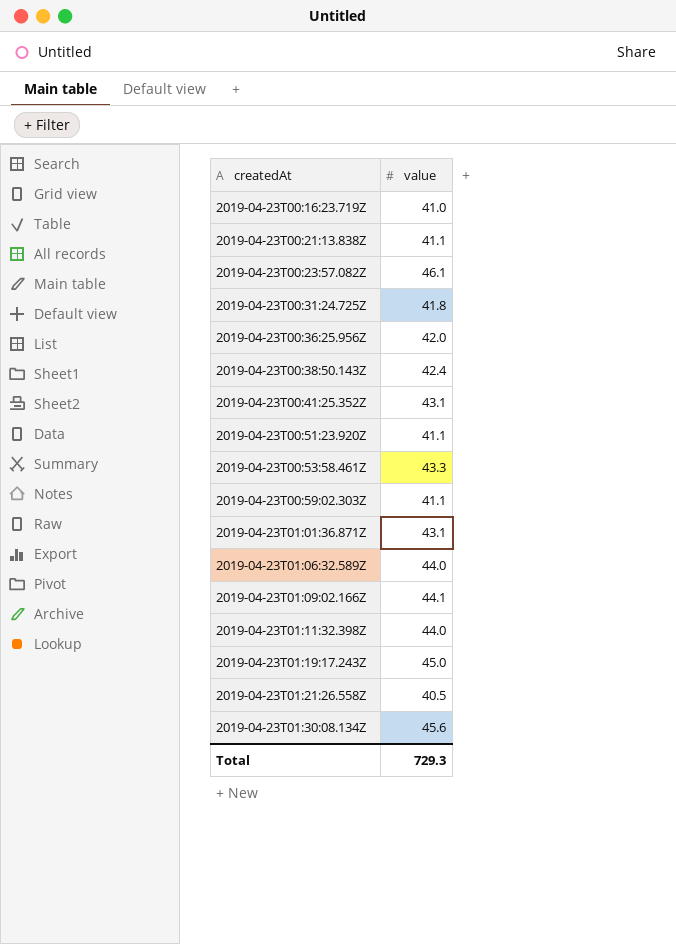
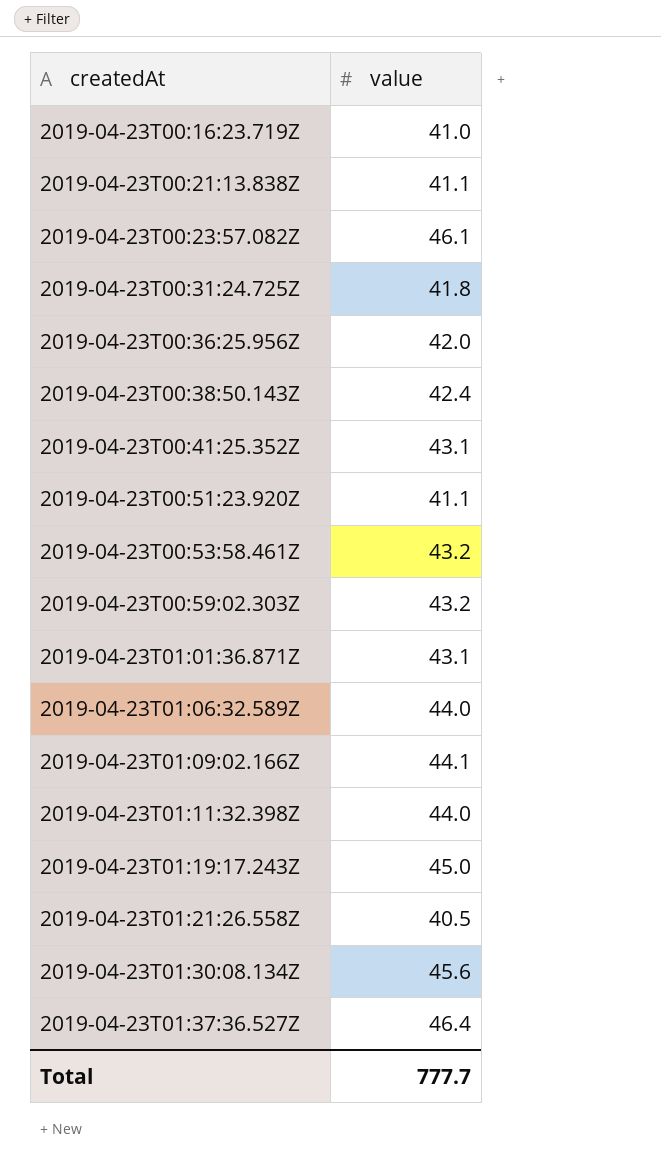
2019-04-23T00:53:58.461Z | value: 43.3 -> 43.2
2019-04-23T00:59:02.303Z | value: 41.1 -> 43.2
row 2019-04-23T01:37:36.527Z: none -> 46.4
Total | value: 729.3 -> 777.7

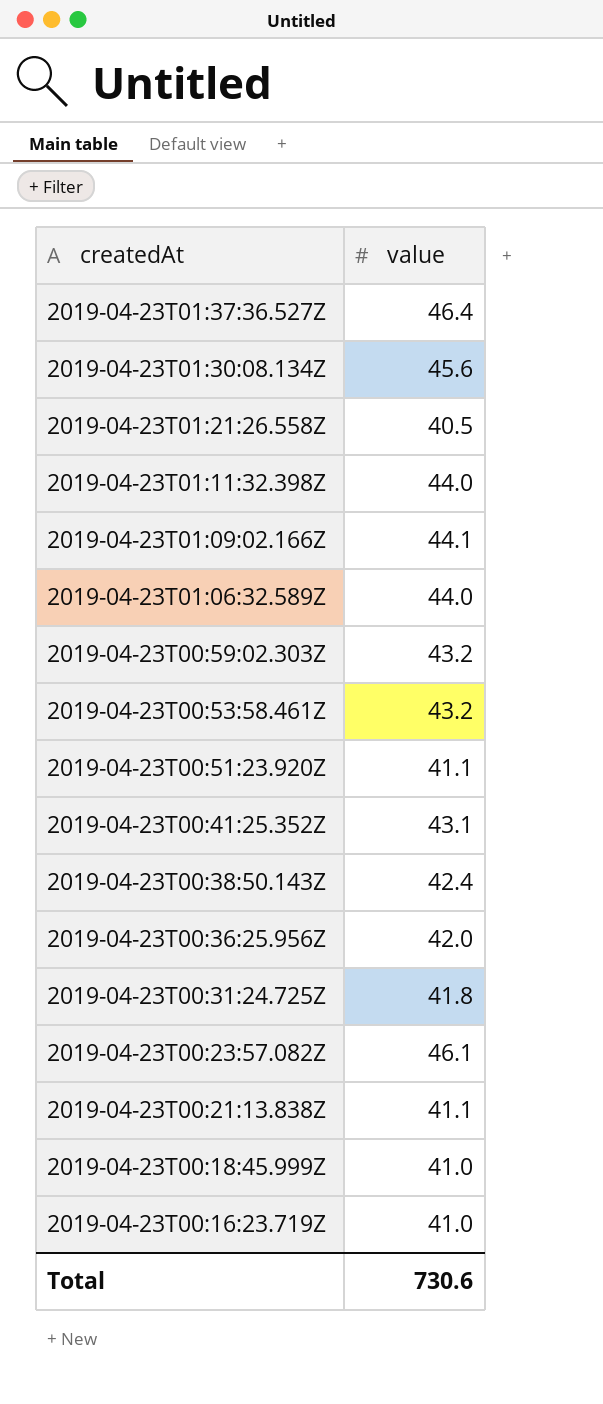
row order: createdAt ascending -> createdAt descending
row 2019-04-23T01:01:36.871Z: 43.1 -> none
row 2019-04-23T01:19:17.243Z: 45.0 -> none
row 2019-04-23T00:18:45.999Z: none -> 41.0
Total | value: 777.7 -> 730.6

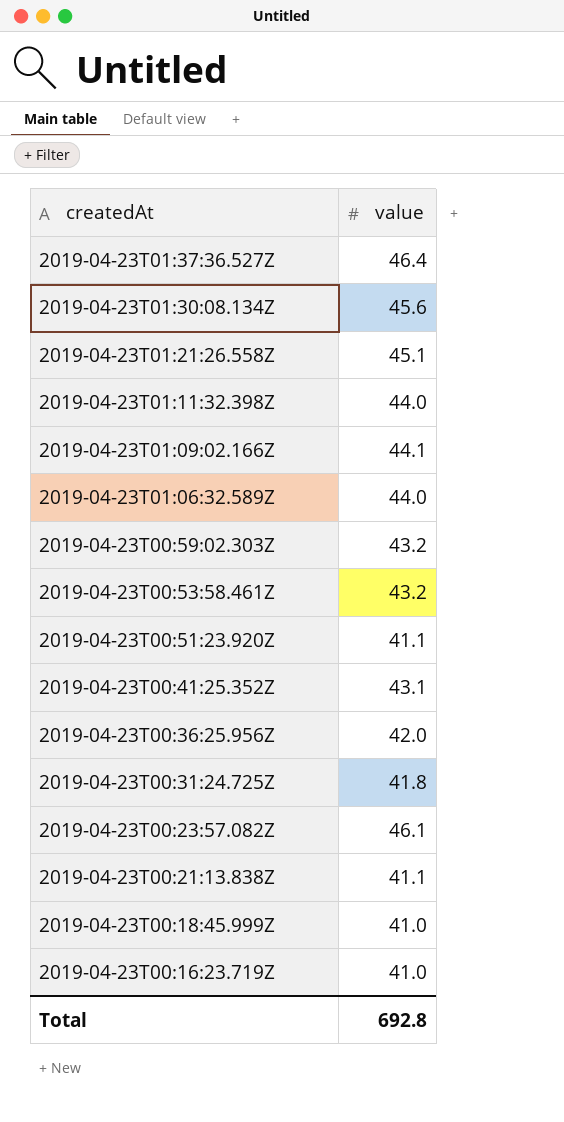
row 2019-04-23T00:38:50.143Z: 42.4 -> none
2019-04-23T01:21:26.558Z | value: 40.5 -> 45.1
Total | value: 730.6 -> 692.8

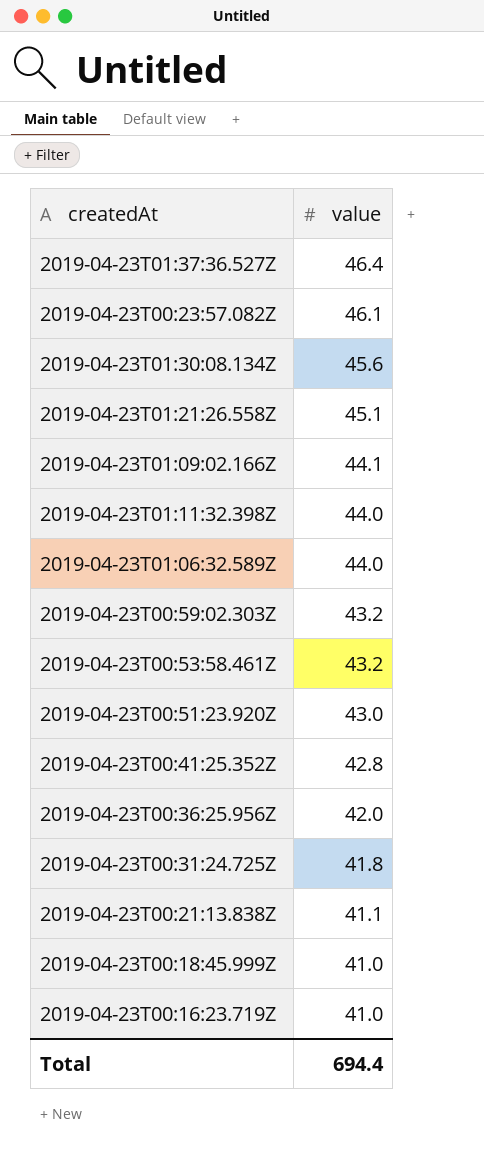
row order: createdAt descending -> value descending
2019-04-23T00:51:23.920Z | value: 41.1 -> 43.0
2019-04-23T00:41:25.352Z | value: 43.1 -> 42.8
Total | value: 692.8 -> 694.4

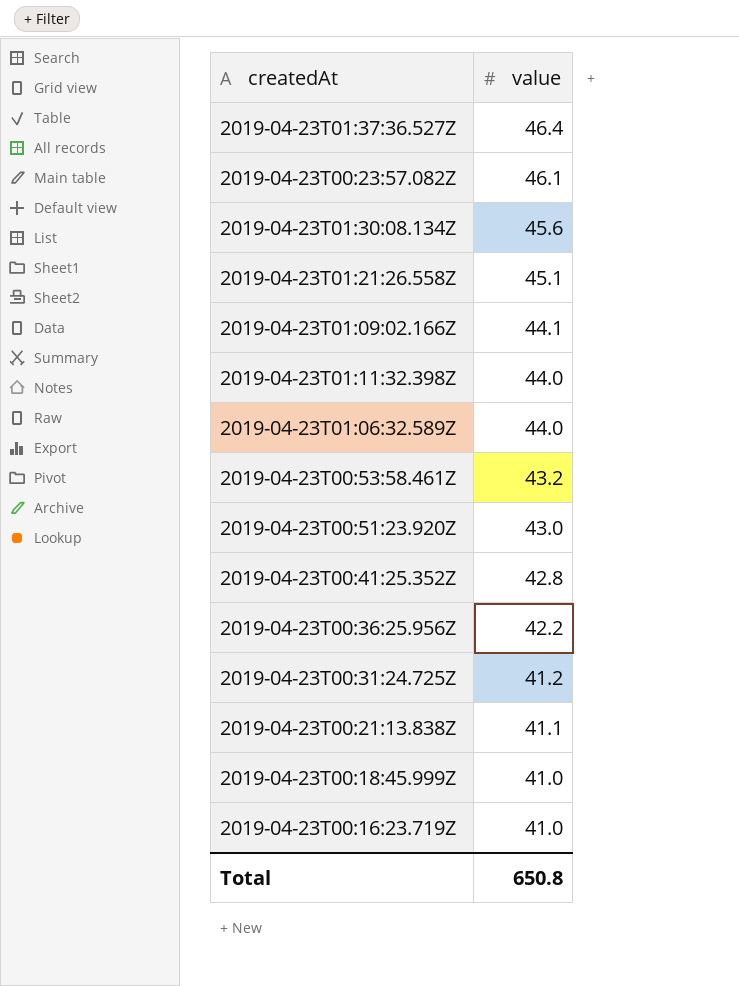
row 2019-04-23T00:59:02.303Z: 43.2 -> none
2019-04-23T00:36:25.956Z | value: 42.0 -> 42.2
2019-04-23T00:31:24.725Z | value: 41.8 -> 41.2
Total | value: 694.4 -> 650.8

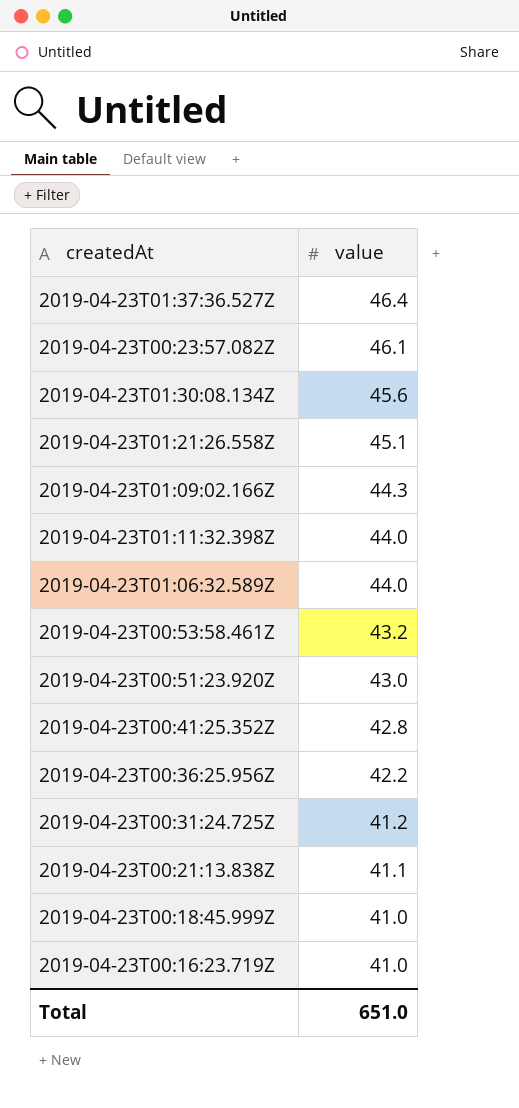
2019-04-23T01:09:02.166Z | value: 44.1 -> 44.3
Total | value: 650.8 -> 651.0

